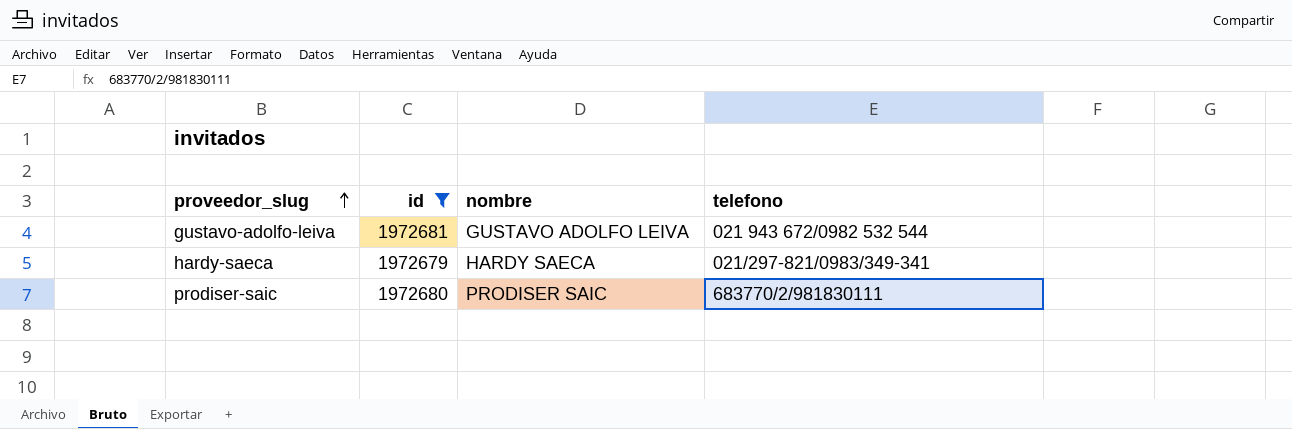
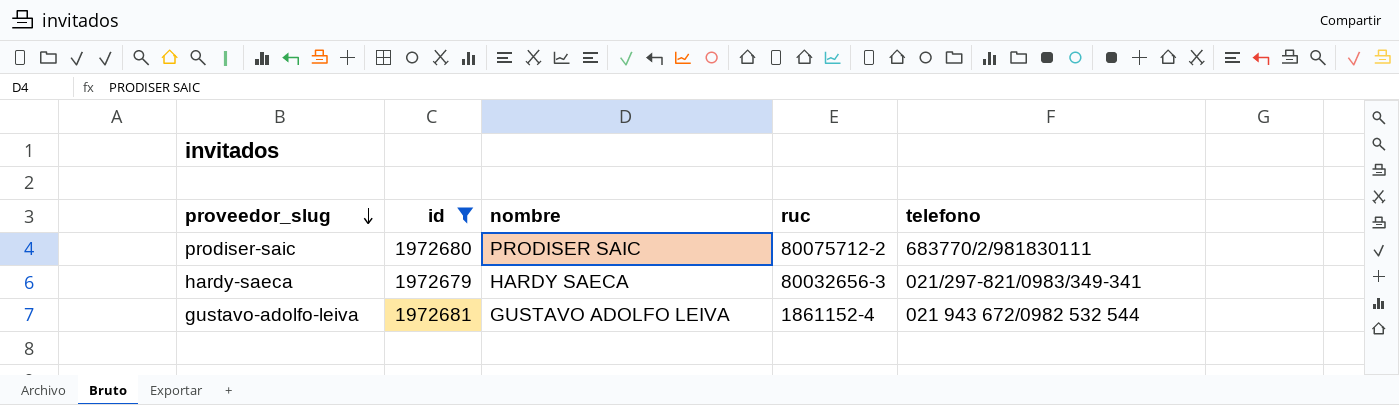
row order: proveedor_slug ascending -> proveedor_slug descending
column ruc | position: none -> 4

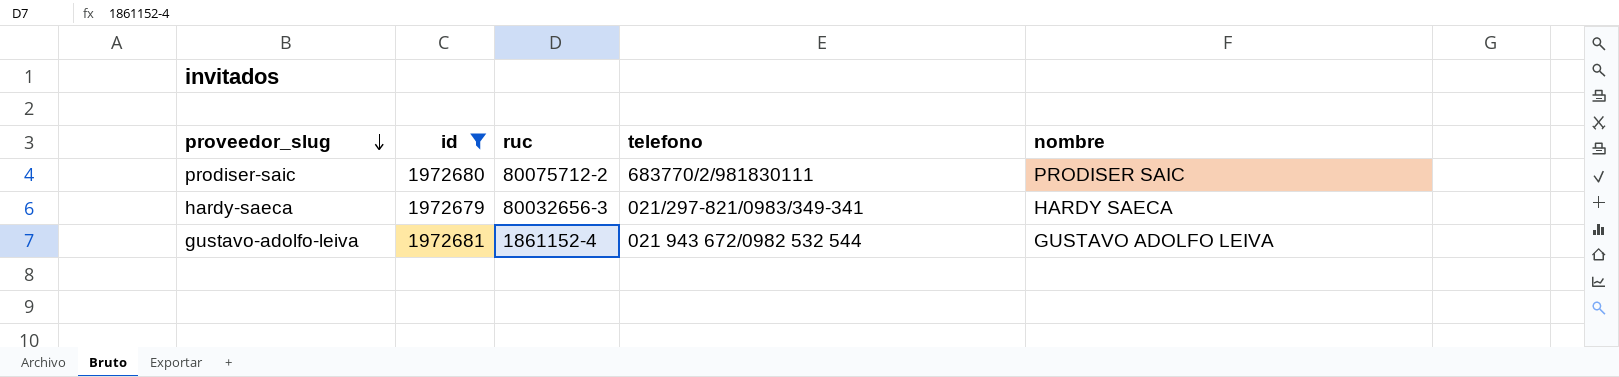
column nombre | position: 3 -> 5

